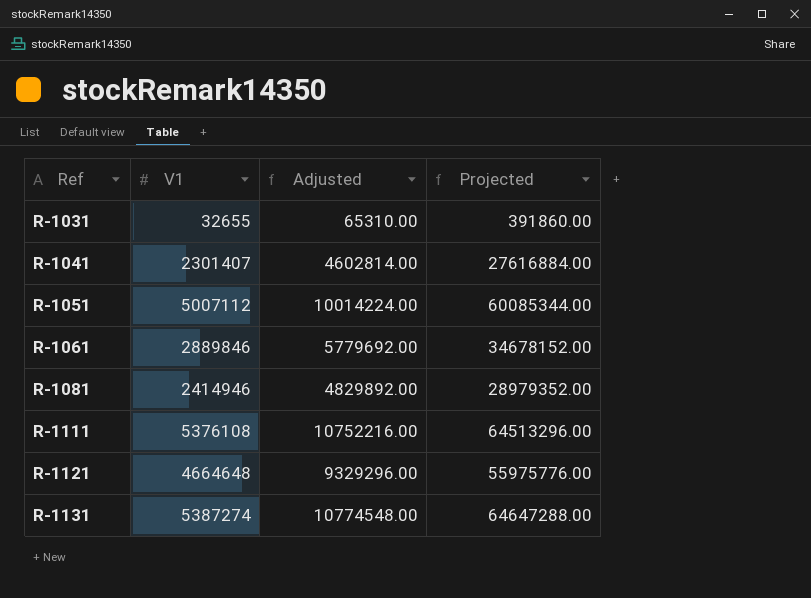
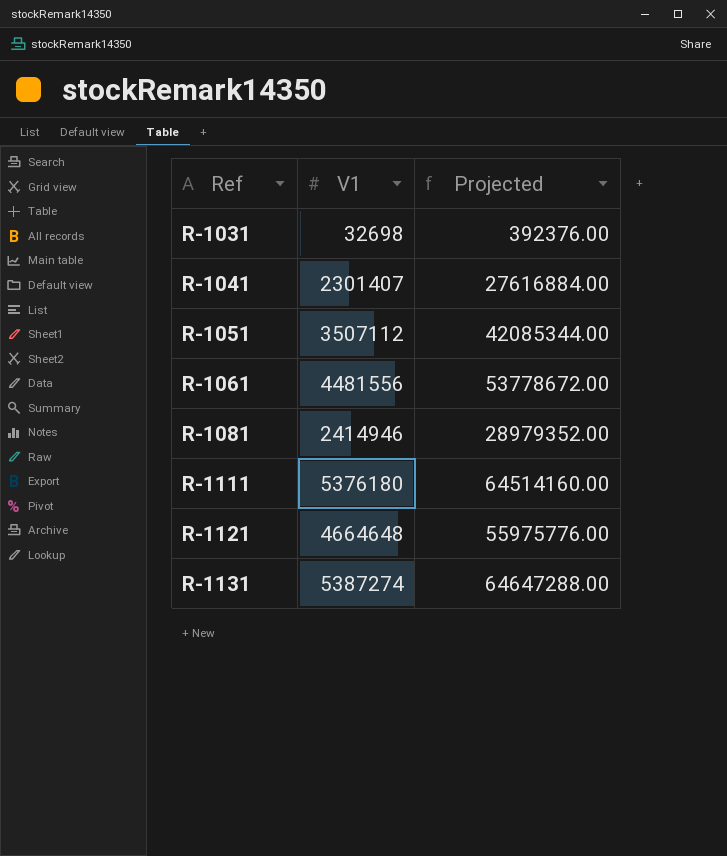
column Adjusted | formula: [V1] * 2 -> none
R-1031 | V1: 32655 -> 32698
R-1031 | Projected: 391860.00 -> 392376.00
R-1051 | V1: 5007112 -> 3507112
R-1051 | Projected: 60085344.00 -> 42085344.00
R-1061 | V1: 2889846 -> 4481556
R-1061 | Projected: 34678152.00 -> 53778672.00
R-1111 | V1: 5376108 -> 5376180
R-1111 | Projected: 64513296.00 -> 64514160.00

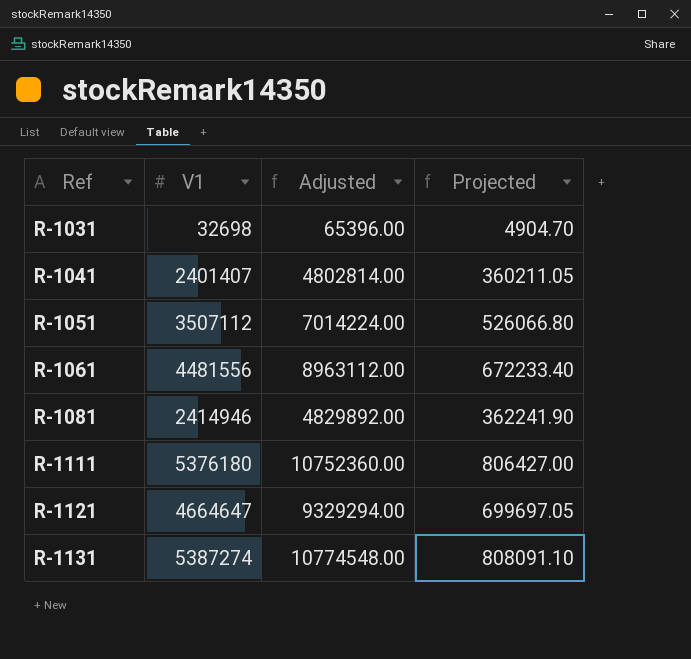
column Adjusted | formula: none -> [V1] * 2
column Projected | formula: [V1] * 12 -> [V1] * 0.15
R-1041 | V1: 2301407 -> 2401407
R-1121 | V1: 4664648 -> 4664647

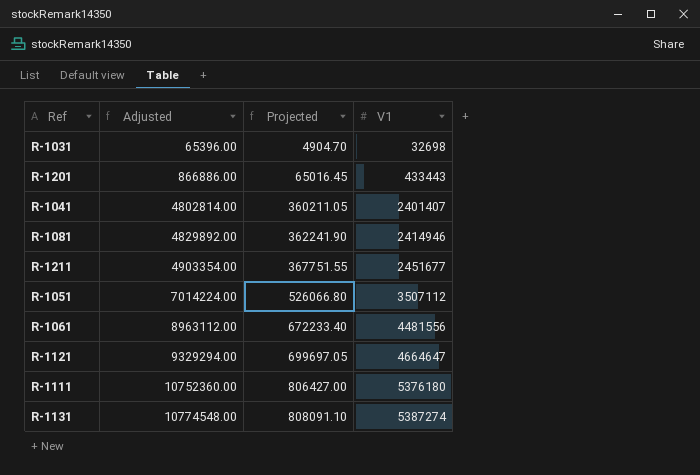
row order: Ref ascending -> Adjusted ascending
column V1 | position: 2 -> 4
row R-1201: none -> 866886.00 | 65016.45 | 433443
row R-1211: none -> 4903354.00 | 367751.55 | 2451677

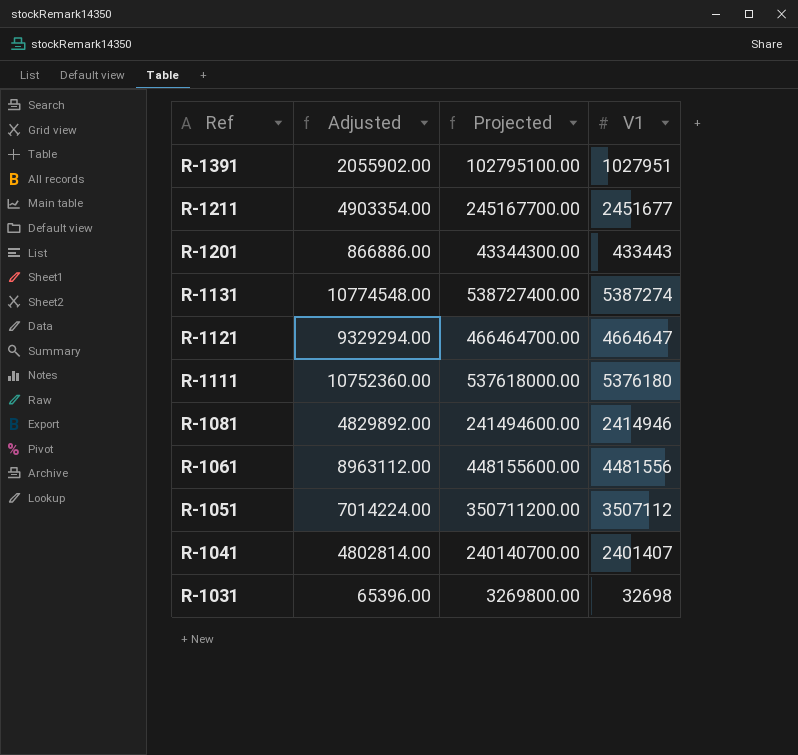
row order: Adjusted ascending -> Ref descending
column Projected | formula: [V1] * 0.15 -> [V1] * 100
row R-1391: none -> 2055902.00 | 102795100.00 | 1027951

